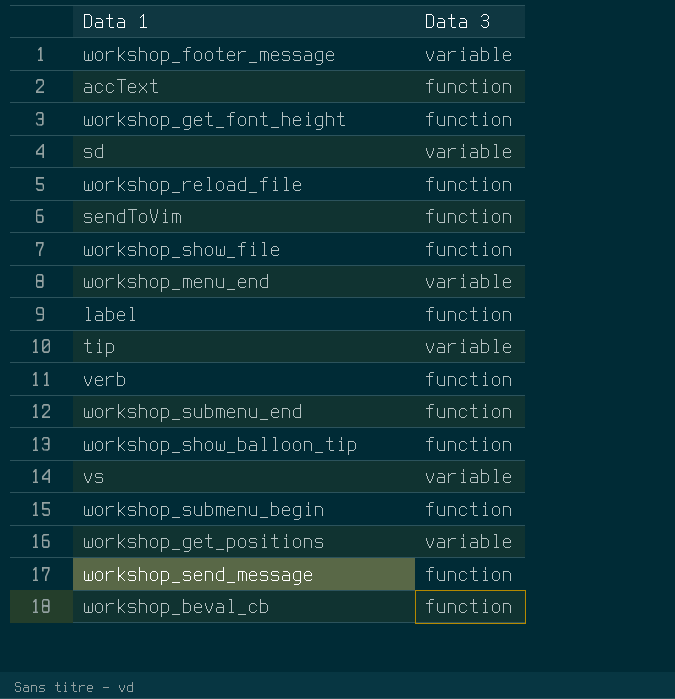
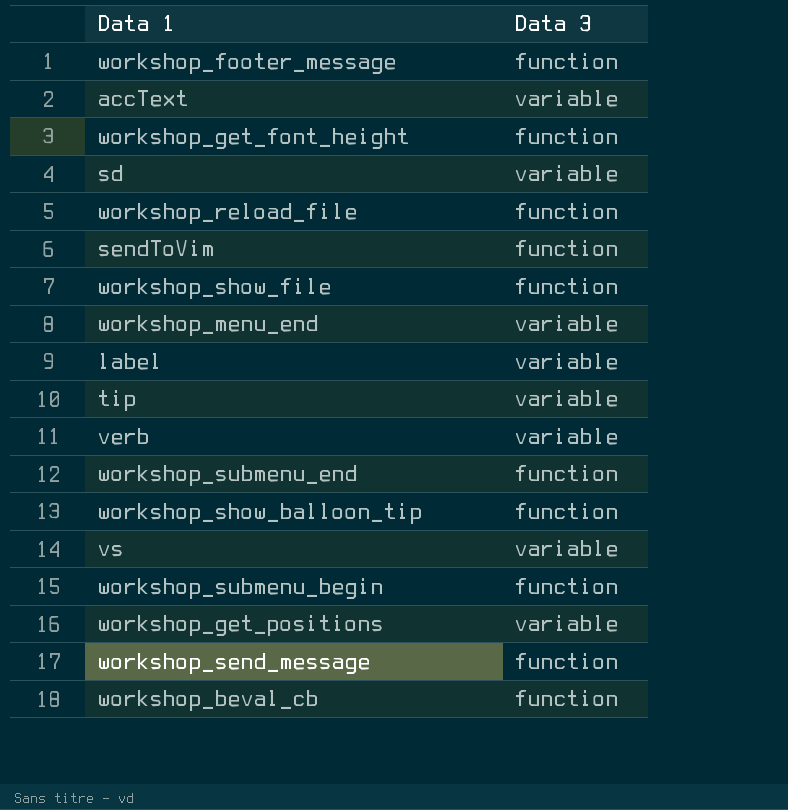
workshop_footer_message | Data 3: variable -> function
accText | Data 3: function -> variable
label | Data 3: function -> variable
verb | Data 3: function -> variable

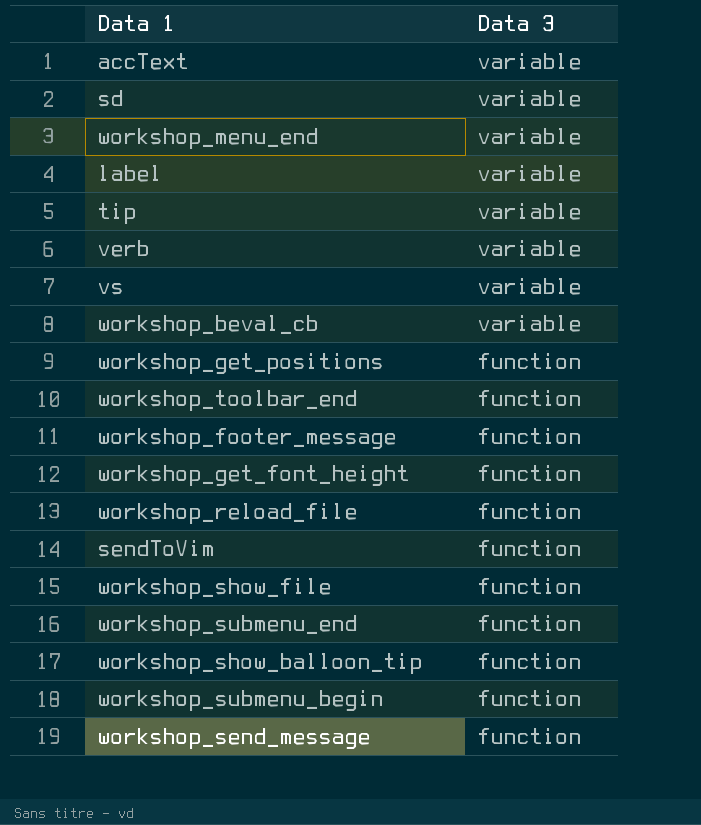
row order: none -> Data 3 descending
workshop_beval_cb | Data 3: function -> variable
workshop_get_positions | Data 3: variable -> function
row workshop_toolbar_end: none -> function

